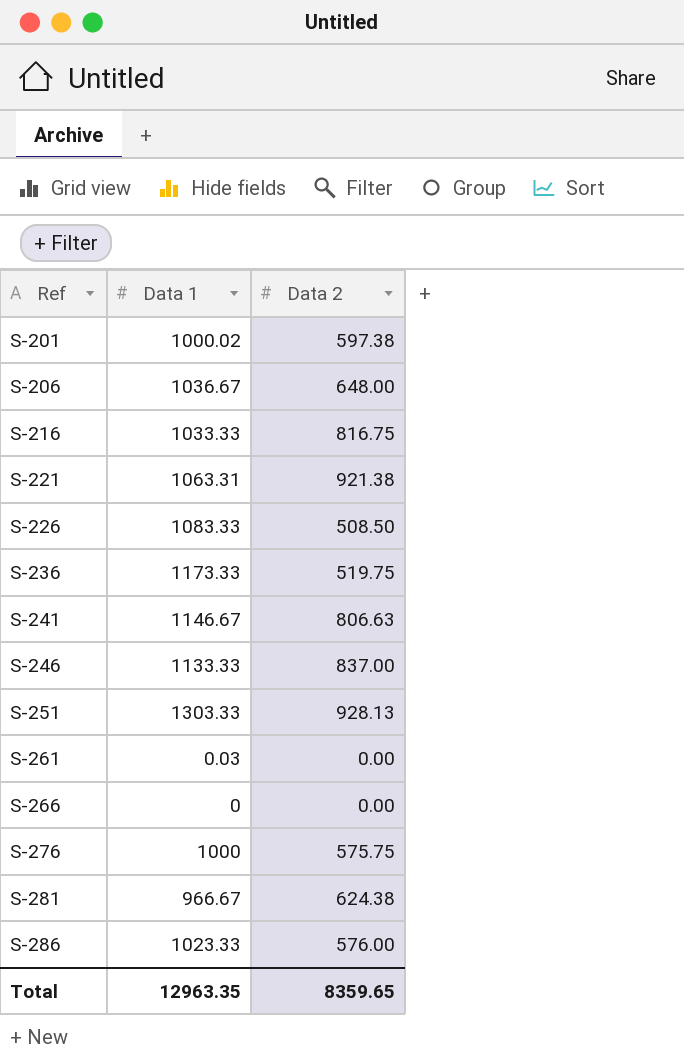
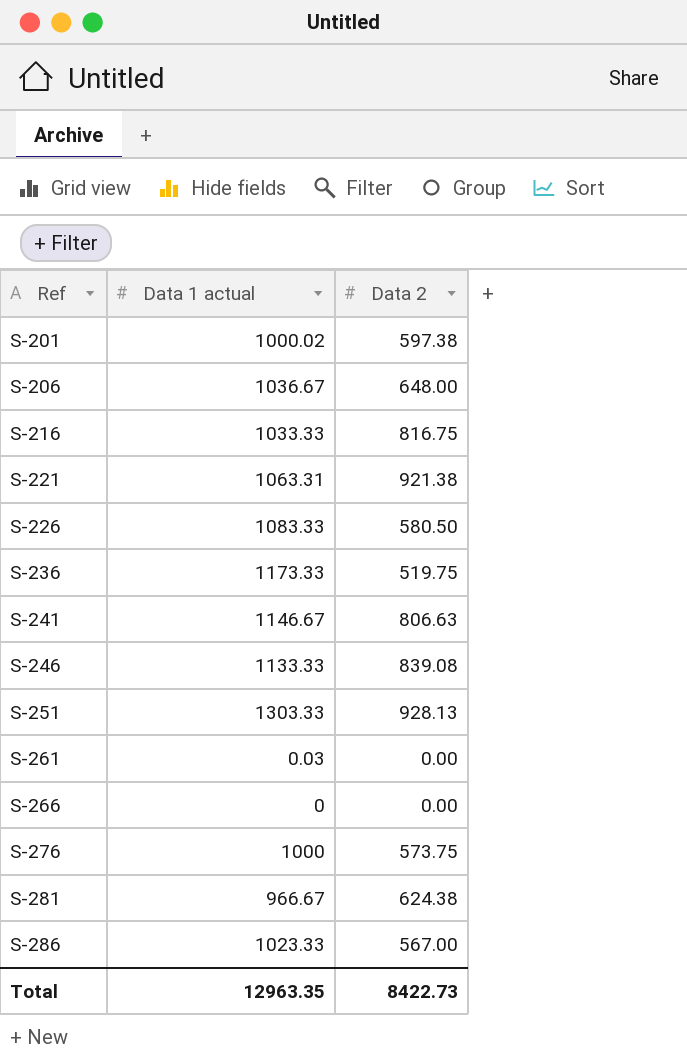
column name: Data 1 -> Data 1 actual
S-226 | Data 2: 508.50 -> 580.50
S-246 | Data 2: 837.00 -> 839.08
S-276 | Data 2: 575.75 -> 573.75
S-286 | Data 2: 576.00 -> 567.00
Total | Data 2: 8359.65 -> 8422.73

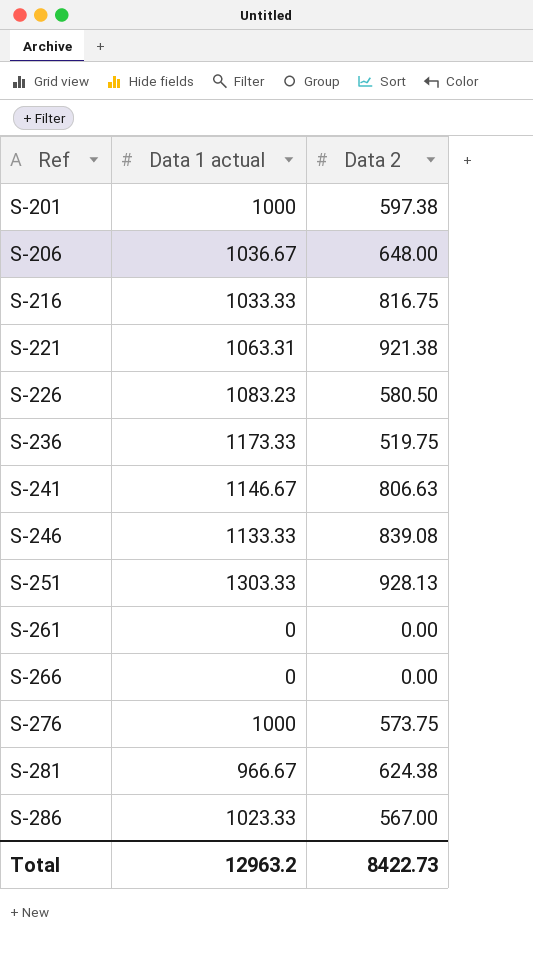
S-201 | Data 1 actual: 1000.02 -> 1000
S-226 | Data 1 actual: 1083.33 -> 1083.23
S-261 | Data 1 actual: 0.03 -> 0
Total | Data 1 actual: 12963.35 -> 12963.2

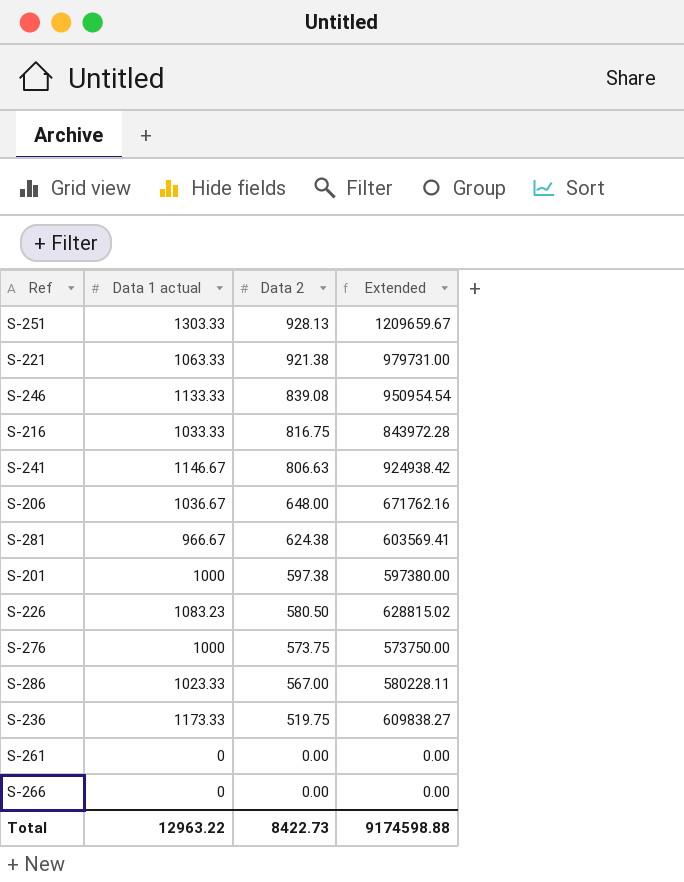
row order: Ref ascending -> Data 2 descending
column Extended | formula: none -> [Data 1 actual] * [Data 2]
S-221 | Data 1 actual: 1063.31 -> 1063.33
Total | Data 1 actual: 12963.2 -> 12963.22

